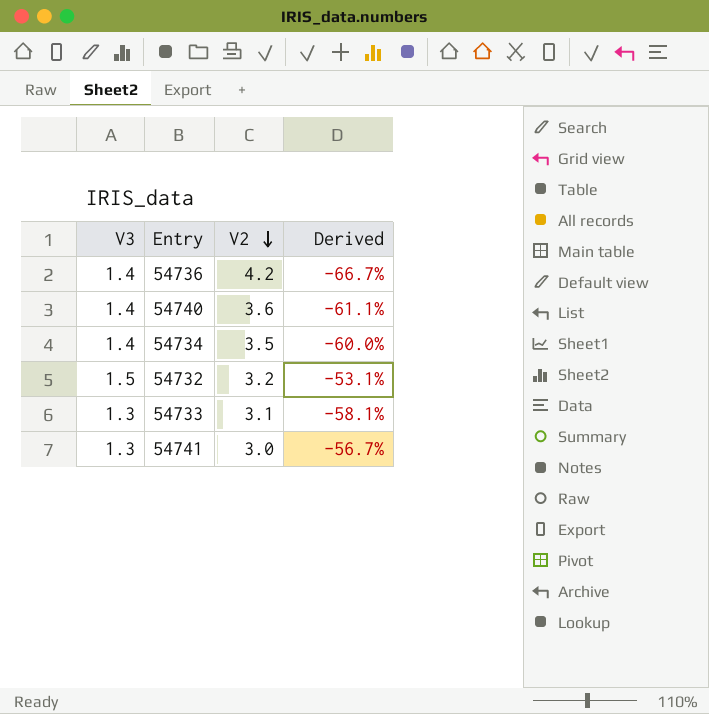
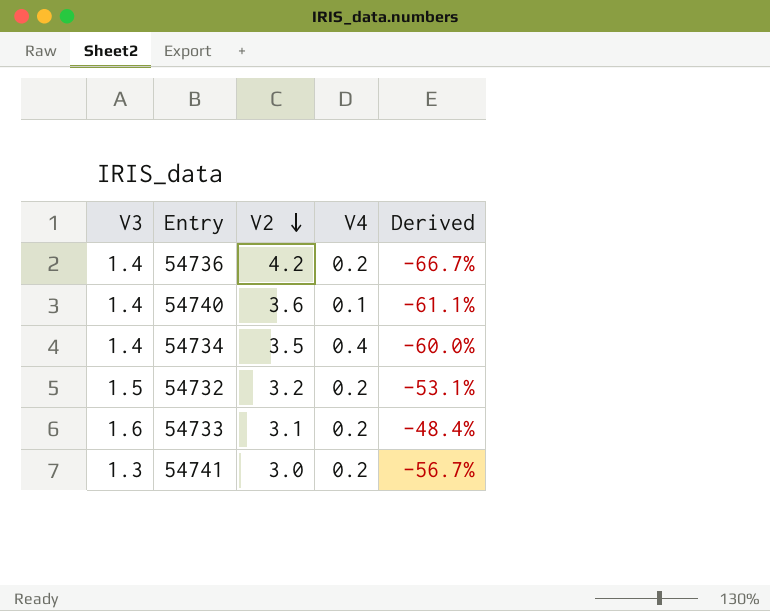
column V4 | position: none -> 4
54733 | V3: 1.3 -> 1.6
54733 | Derived: -58.1% -> -48.4%

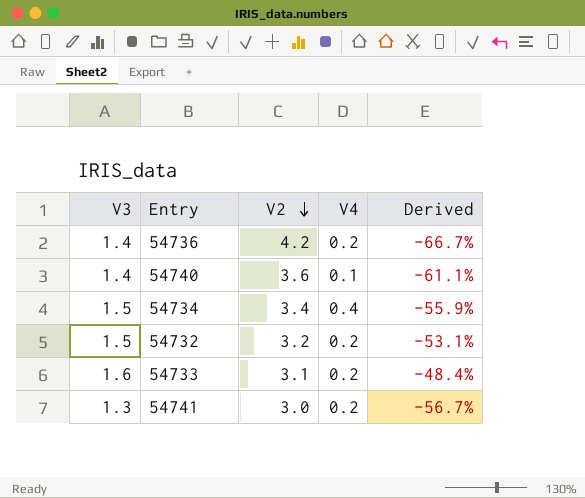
54734 | V3: 1.4 -> 1.5
54734 | V2: 3.5 -> 3.4
54734 | Derived: -60.0% -> -55.9%

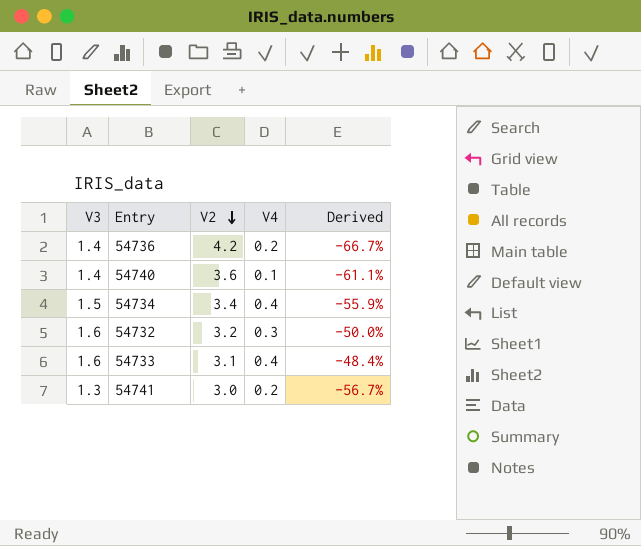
54732 | V3: 1.5 -> 1.6
54732 | V4: 0.2 -> 0.3
54732 | Derived: -53.1% -> -50.0%
54733 | V4: 0.2 -> 0.4

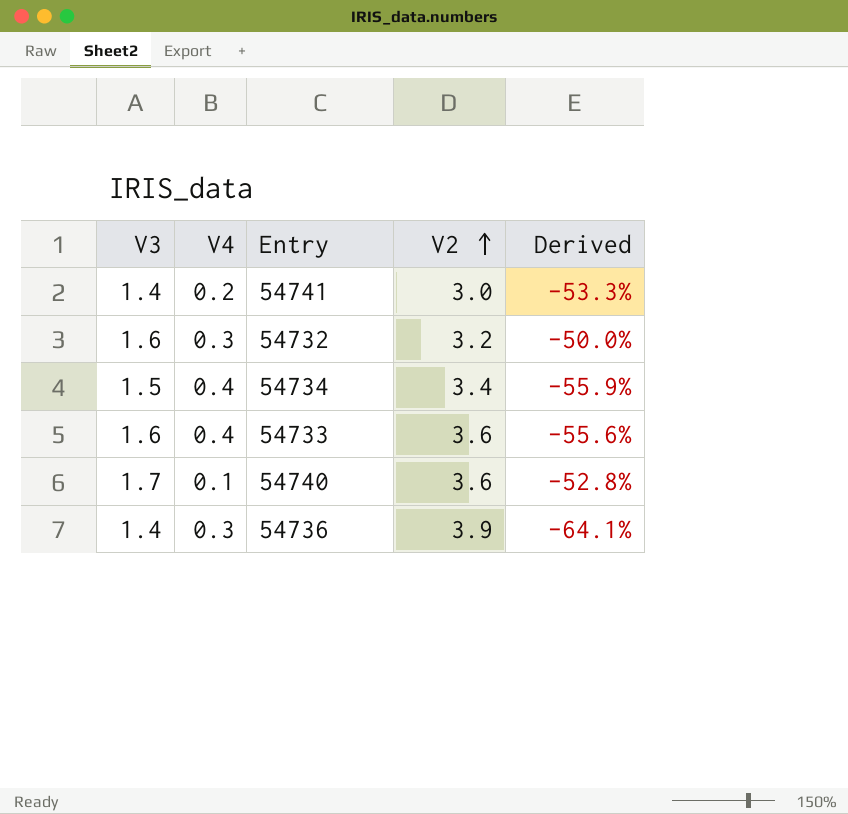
row order: V2 descending -> V2 ascending
column V4 | position: 4 -> 2
54741 | V3: 1.3 -> 1.4
54741 | Derived: -56.7% -> -53.3%
54733 | V2: 3.1 -> 3.6
54733 | Derived: -48.4% -> -55.6%
54740 | V3: 1.4 -> 1.7
54740 | Derived: -61.1% -> -52.8%
54736 | V4: 0.2 -> 0.3
54736 | V2: 4.2 -> 3.9
54736 | Derived: -66.7% -> -64.1%

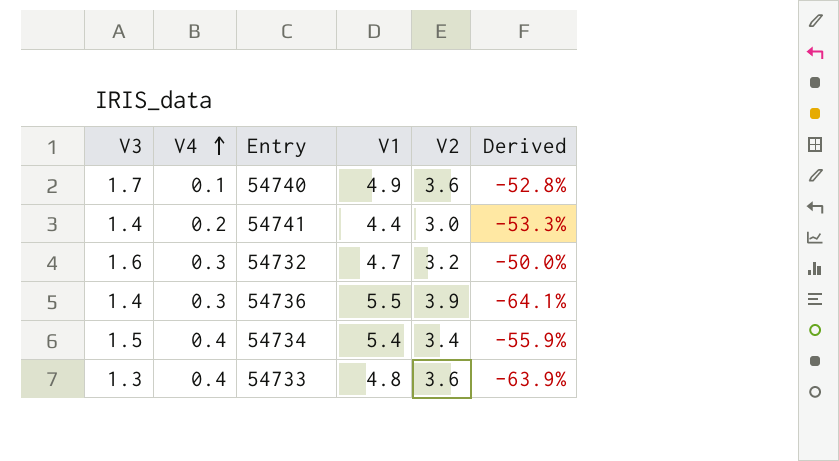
row order: V2 ascending -> V4 ascending
column V1 | position: none -> 4
54733 | V3: 1.6 -> 1.3
54733 | Derived: -55.6% -> -63.9%

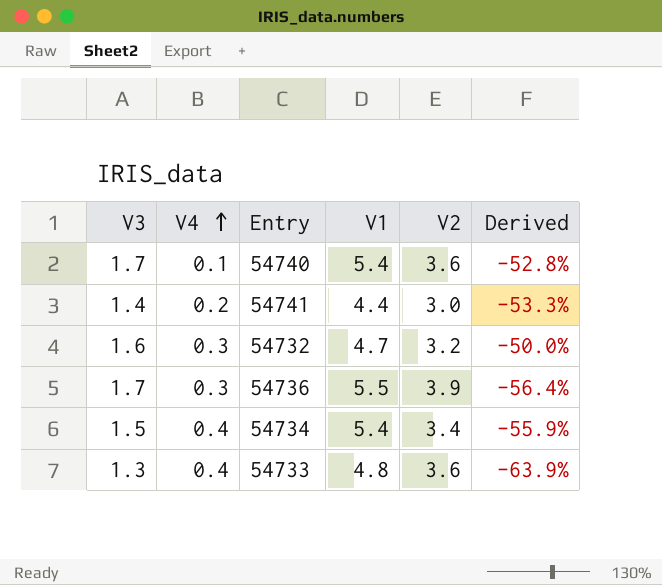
54740 | V1: 4.9 -> 5.4
54736 | V3: 1.4 -> 1.7
54736 | Derived: -64.1% -> -56.4%

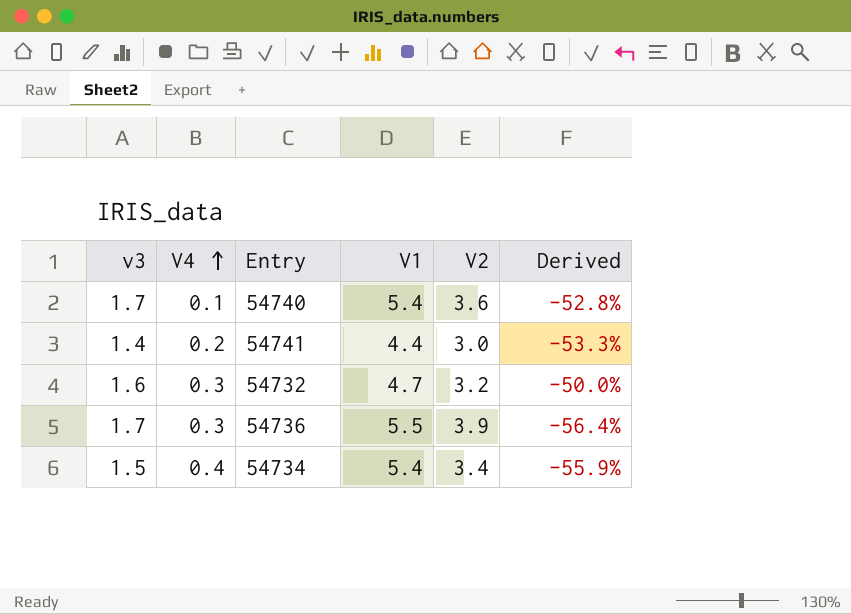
column name: V3 -> v3
row 54733: 1.3 | 0.4 | 4.8 | 3.6 | -63.9% -> none

